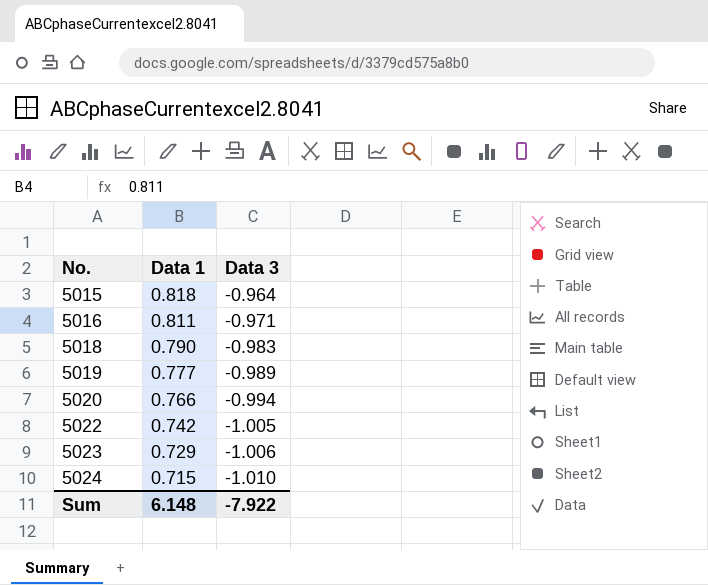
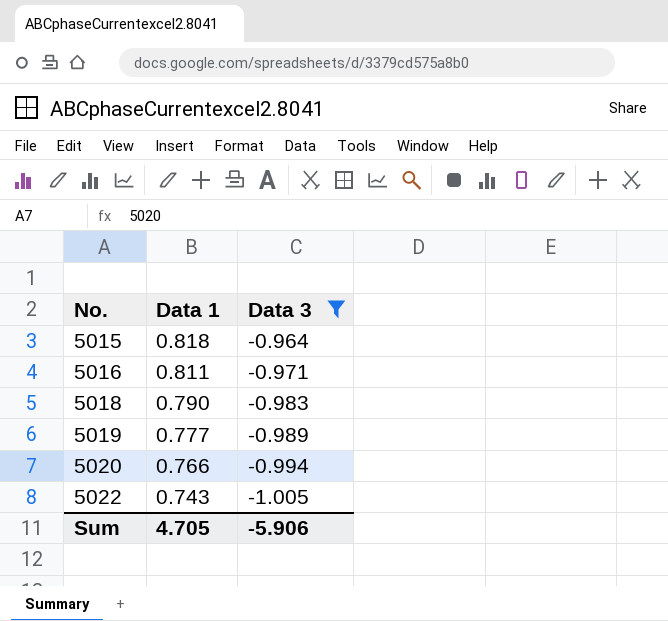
filter: none -> Data 3 >= -1.005
5022 | Data 1: 0.742 -> 0.743
Sum | Data 1: 6.148 -> 4.705
Sum | Data 3: -7.922 -> -5.906

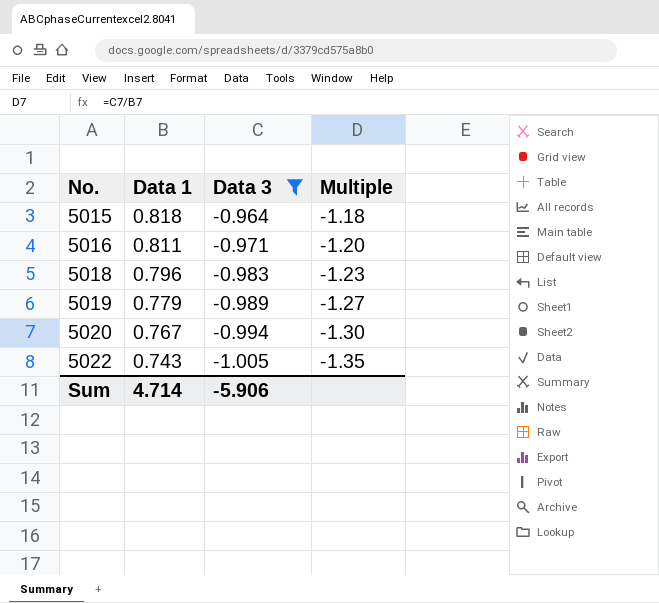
column Multiple | formula: none -> [Data 3] / [Data 1]
5018 | Data 1: 0.790 -> 0.796
5019 | Data 1: 0.777 -> 0.779
5020 | Data 1: 0.766 -> 0.767
Sum | Data 1: 4.705 -> 4.714

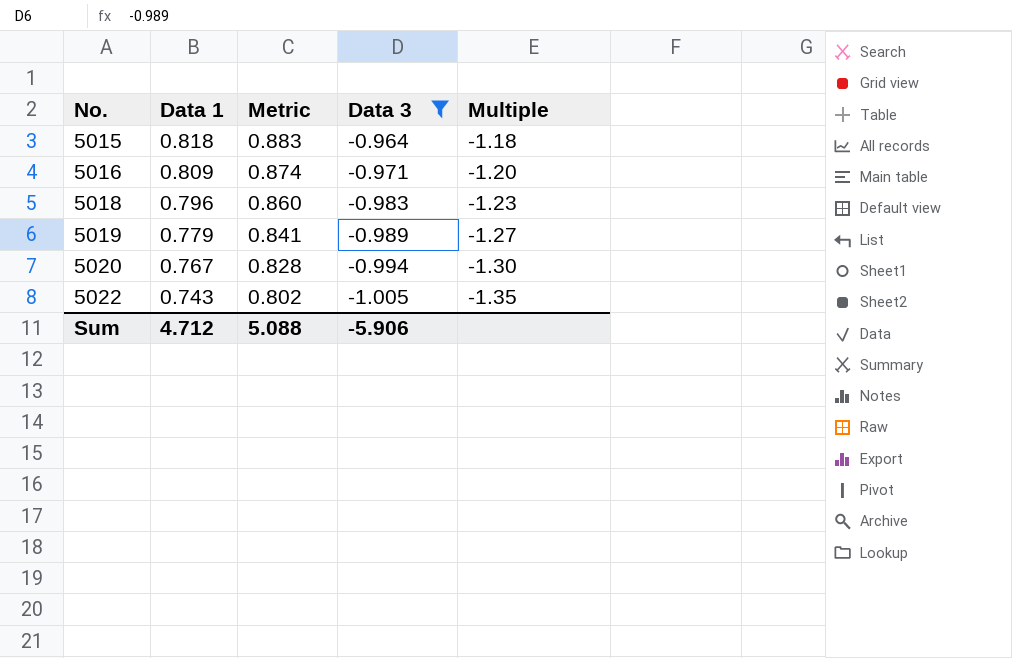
column Metric | formula: none -> [Data 1] * 1.08
5016 | Data 1: 0.811 -> 0.809
Sum | Data 1: 4.714 -> 4.712

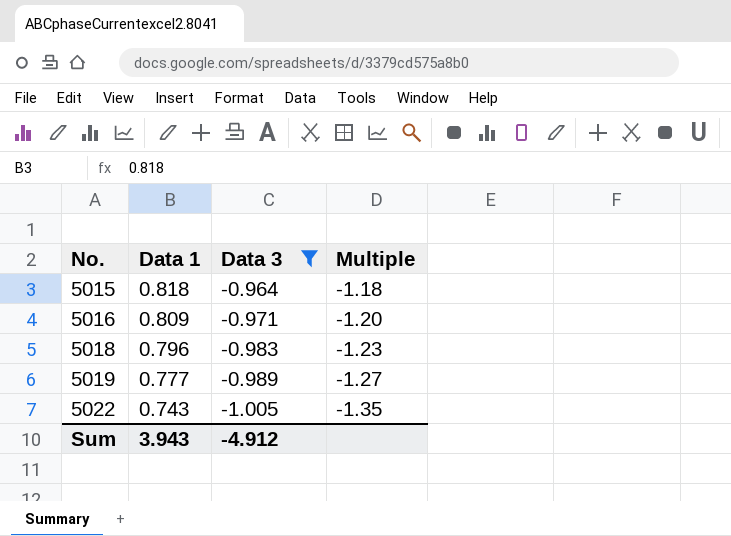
column Metric | formula: [Data 1] * 1.08 -> none
row 5020: 0.767 | 0.828 | -0.994 | -1.30 -> none
5019 | Data 1: 0.779 -> 0.777
Sum | Data 1: 4.712 -> 3.943
Sum | Data 3: -5.906 -> -4.912

